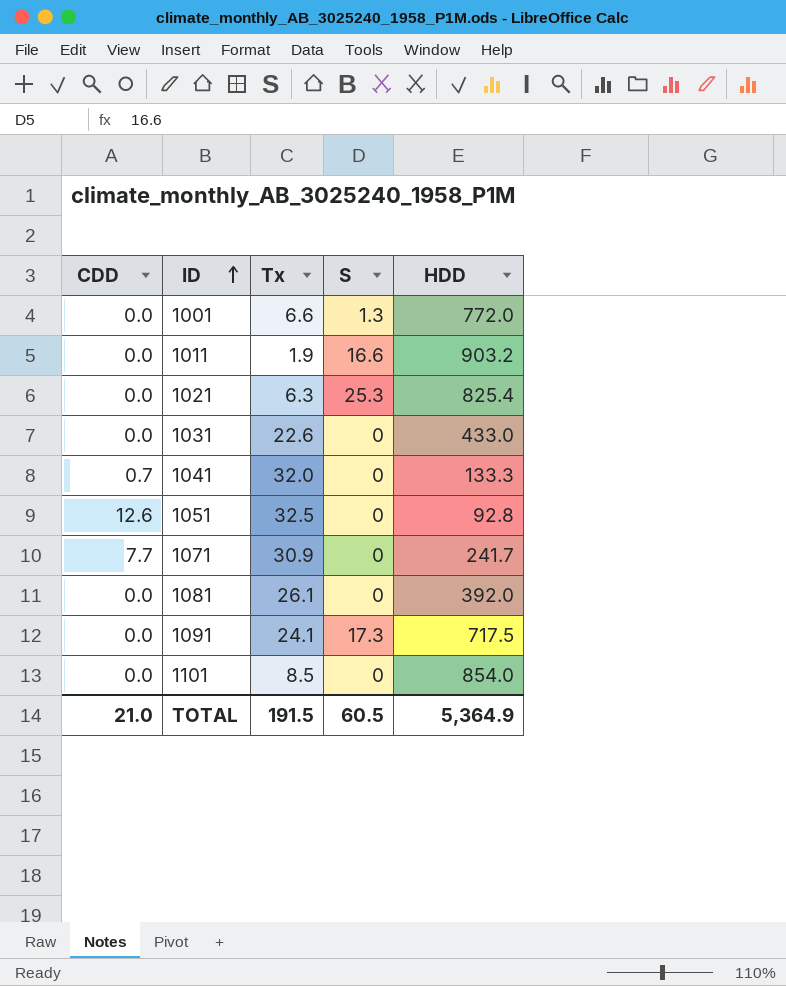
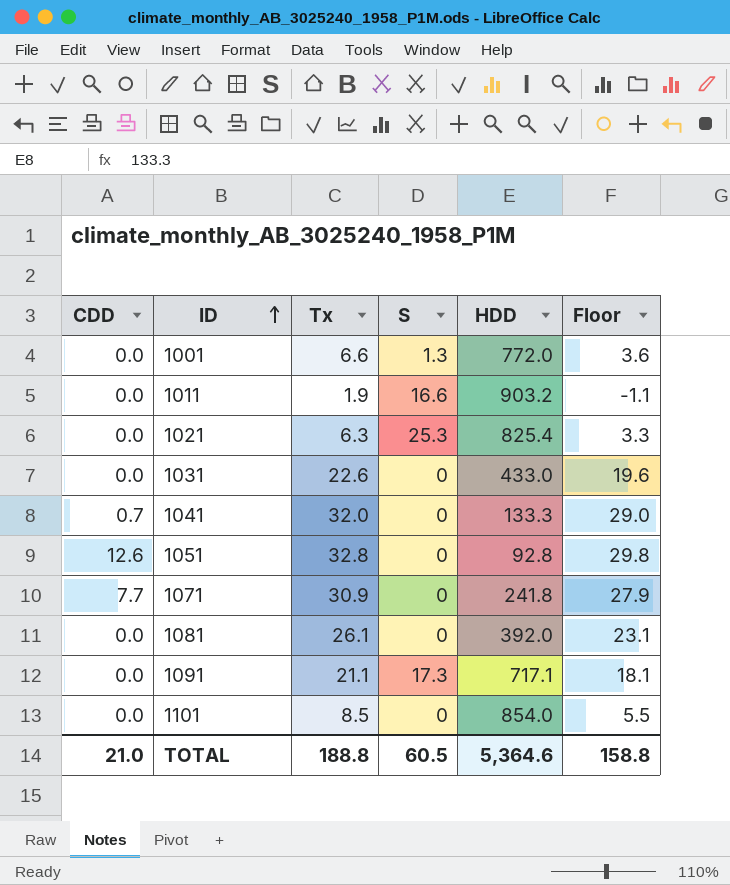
column Floor | formula: none -> [Tx] - 3
1051 | Tx: 32.5 -> 32.8
1071 | HDD: 241.7 -> 241.8
1091 | Tx: 24.1 -> 21.1
1091 | HDD: 717.5 -> 717.1
TOTAL | Tx: 191.5 -> 188.8
TOTAL | HDD: 5,364.9 -> 5,364.6

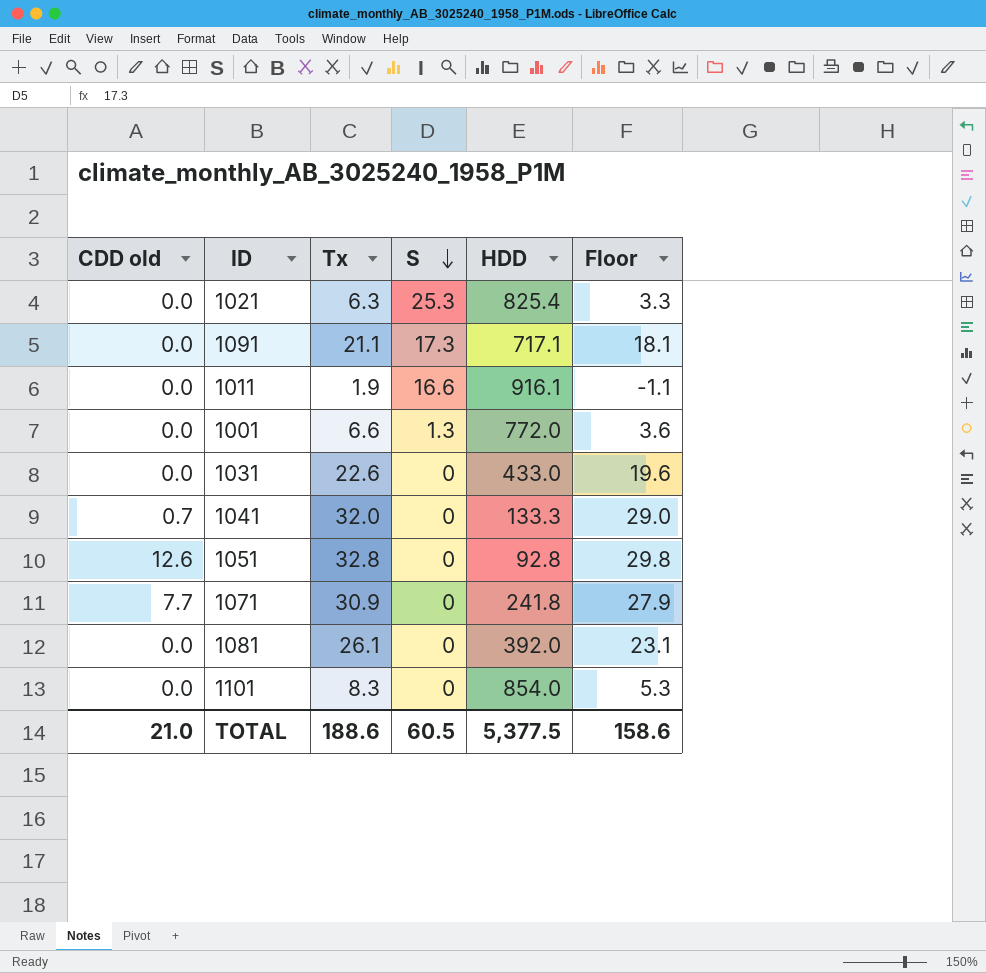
row order: ID ascending -> S descending
column name: CDD -> CDD old
1011 | HDD: 903.2 -> 916.1
1101 | Tx: 8.5 -> 8.3
1101 | Floor: 5.5 -> 5.3
TOTAL | Tx: 188.8 -> 188.6
TOTAL | HDD: 5,364.6 -> 5,377.5
TOTAL | Floor: 158.8 -> 158.6

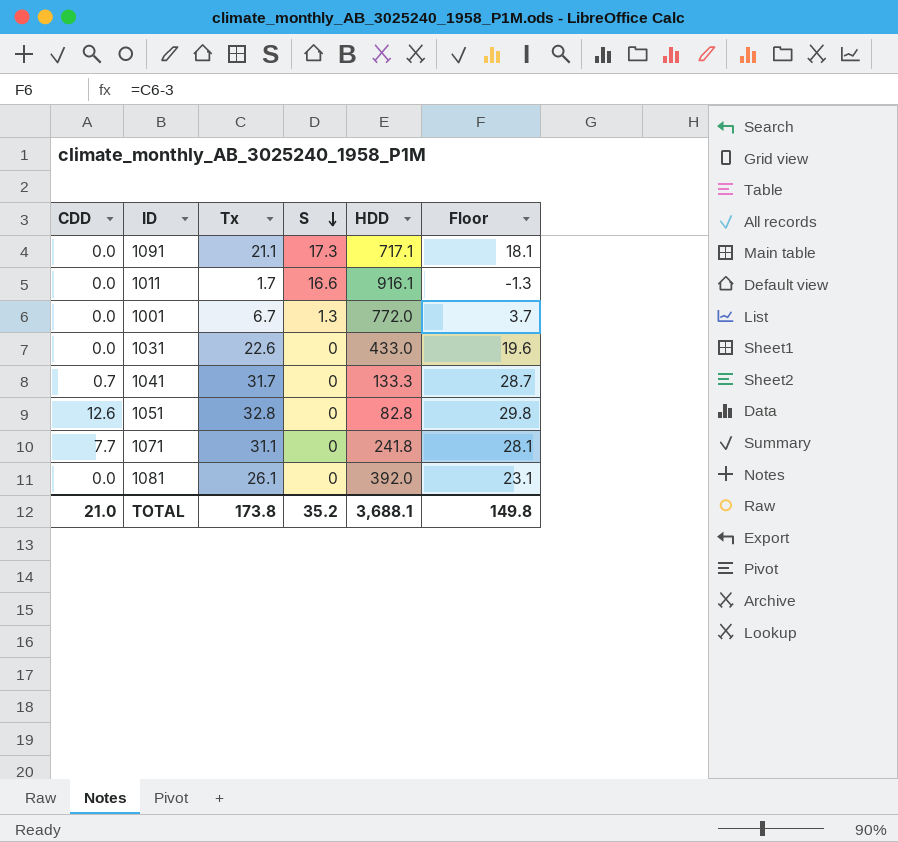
column name: CDD old -> CDD
row 1021: 0.0 | 6.3 | 25.3 | 825.4 | 3.3 -> none
row 1101: 0.0 | 8.3 | 0 | 854.0 | 5.3 -> none
1011 | Tx: 1.9 -> 1.7
1011 | Floor: -1.1 -> -1.3
1001 | Tx: 6.6 -> 6.7
1001 | Floor: 3.6 -> 3.7
1041 | Tx: 32.0 -> 31.7
1041 | Floor: 29.0 -> 28.7
1051 | HDD: 92.8 -> 82.8
1071 | Tx: 30.9 -> 31.1
1071 | Floor: 27.9 -> 28.1
TOTAL | Tx: 188.6 -> 173.8
TOTAL | S: 60.5 -> 35.2
TOTAL | HDD: 5,377.5 -> 3,688.1
TOTAL | Floor: 158.6 -> 149.8

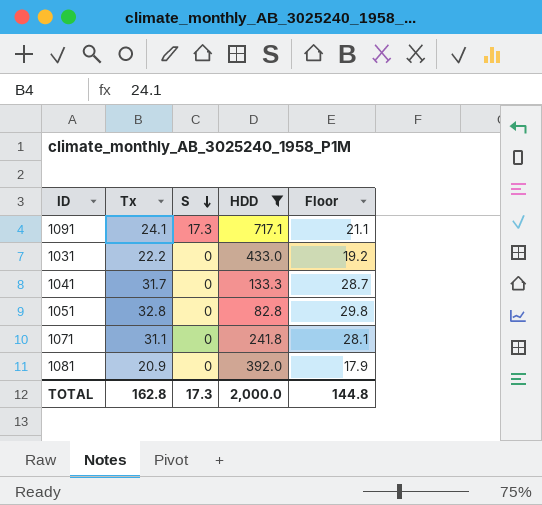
filter: none -> HDD <= 717.1
column CDD | position: 1 -> none
1091 | Tx: 21.1 -> 24.1
1091 | Floor: 18.1 -> 21.1
1031 | Tx: 22.6 -> 22.2
1031 | Floor: 19.6 -> 19.2
1081 | Tx: 26.1 -> 20.9
1081 | Floor: 23.1 -> 17.9
TOTAL | Tx: 173.8 -> 162.8
TOTAL | S: 35.2 -> 17.3
TOTAL | HDD: 3,688.1 -> 2,000.0
TOTAL | Floor: 149.8 -> 144.8

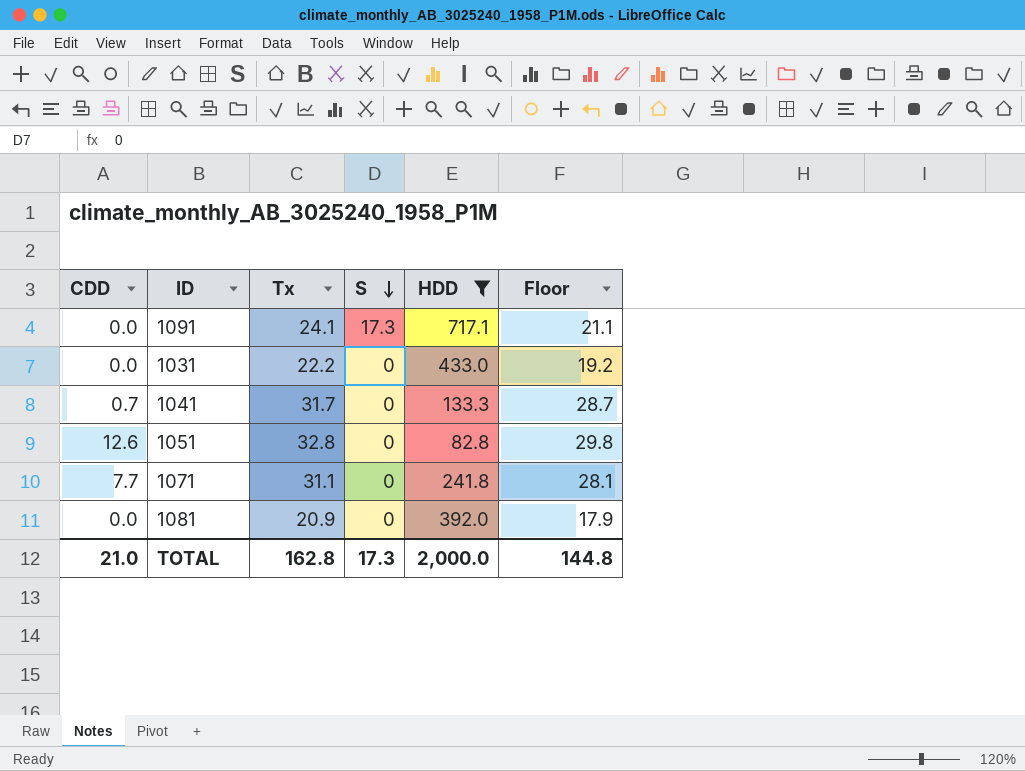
column CDD | position: none -> 1

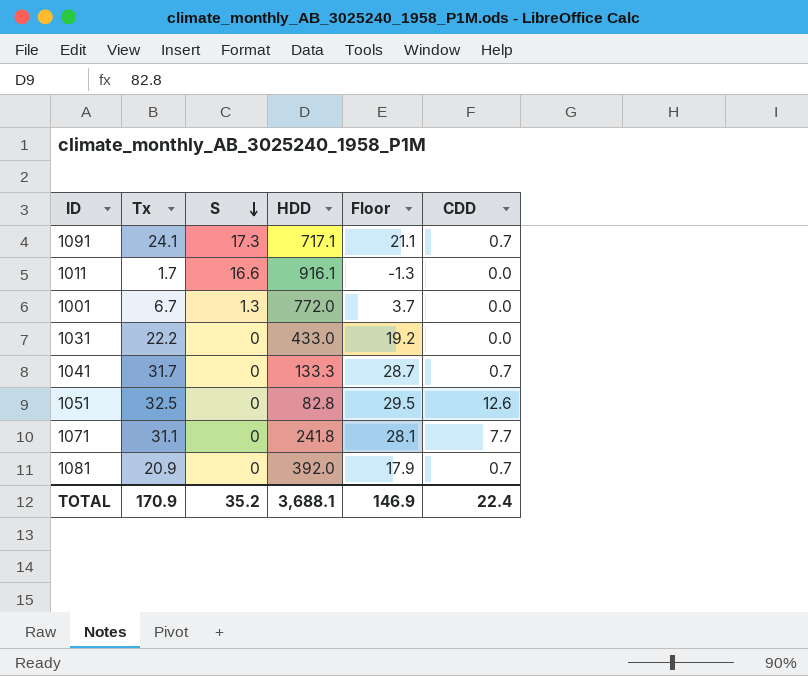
filter: HDD <= 717.1 -> none
column CDD | position: 1 -> 6
1091 | CDD: 0.0 -> 0.7
1051 | Tx: 32.8 -> 32.5
1051 | Floor: 29.8 -> 29.5
1081 | CDD: 0.0 -> 0.7
TOTAL | Tx: 162.8 -> 170.9
TOTAL | S: 17.3 -> 35.2
TOTAL | HDD: 2,000.0 -> 3,688.1
TOTAL | Floor: 144.8 -> 146.9
TOTAL | CDD: 21.0 -> 22.4

